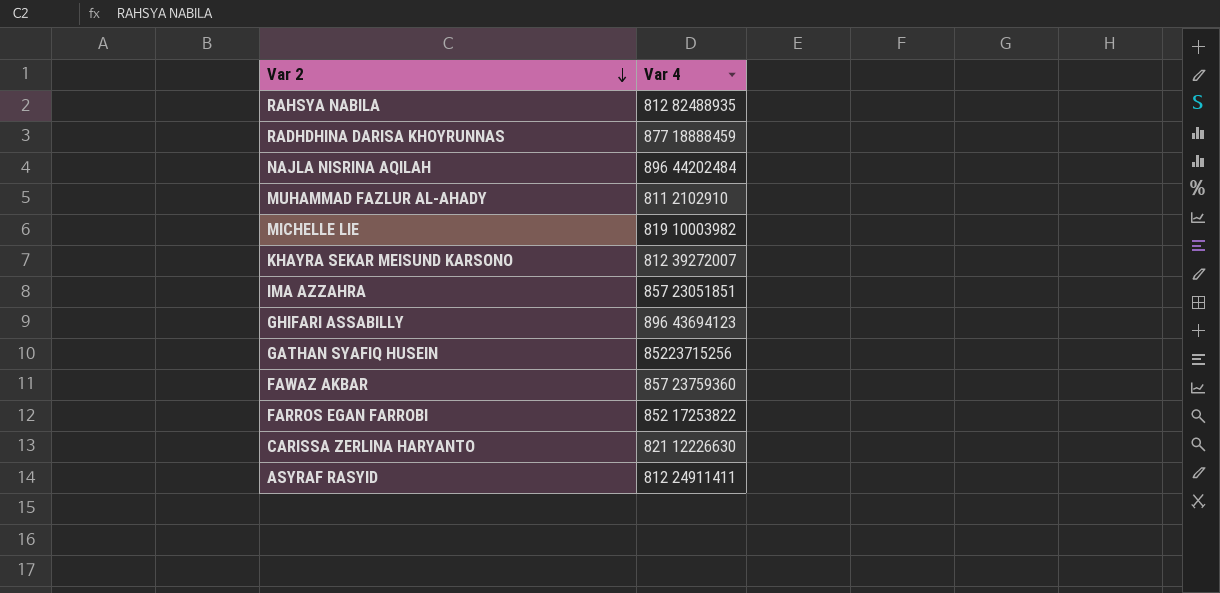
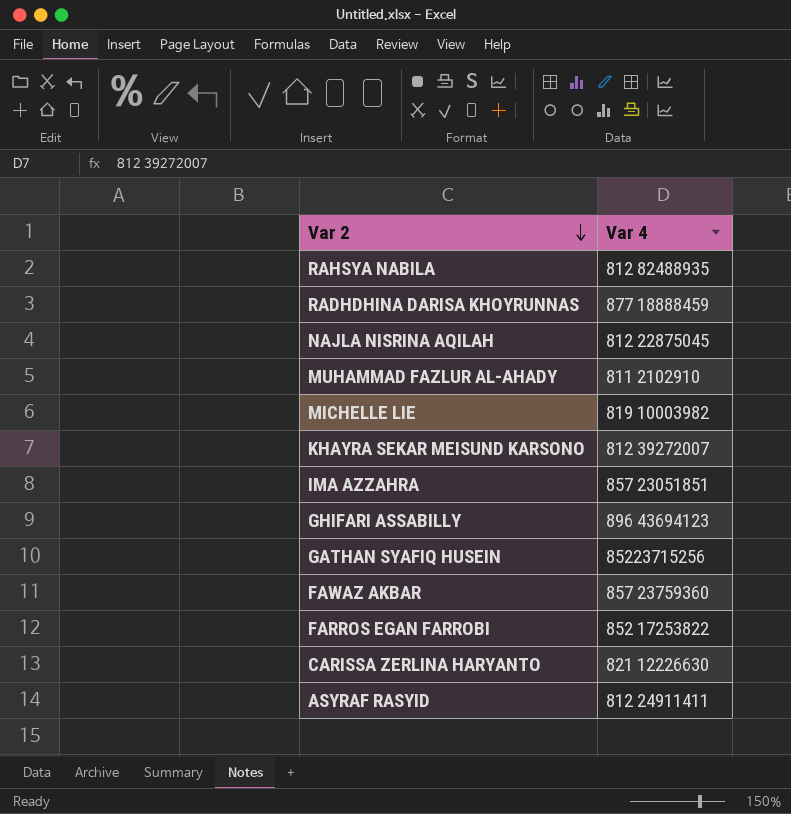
NAJLA NISRINA AQILAH | Var 4: 896 44202484 -> 812 22875045

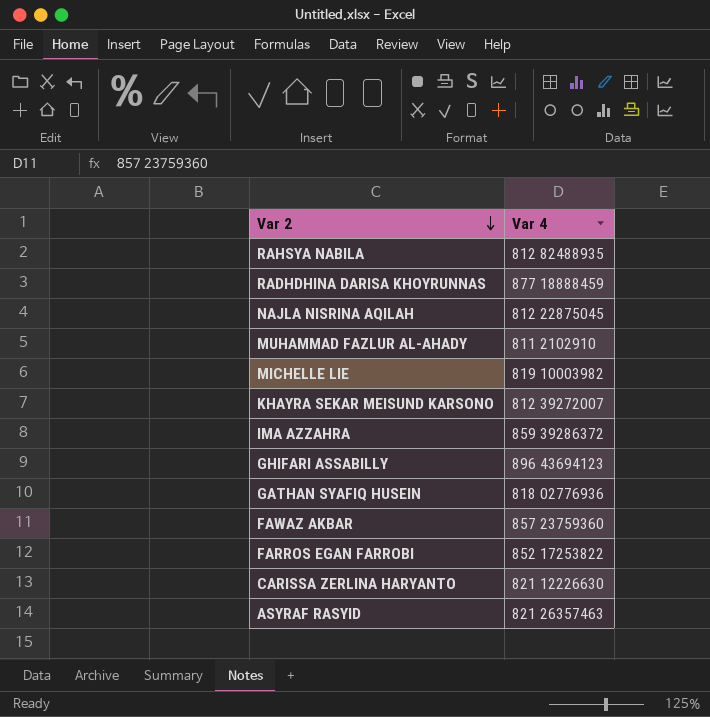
IMA AZZAHRA | Var 4: 857 23051851 -> 859 39286372
GATHAN SYAFIQ HUSEIN | Var 4: 85223715256 -> 818 02776936
ASYRAF RASYID | Var 4: 812 24911411 -> 821 26357463

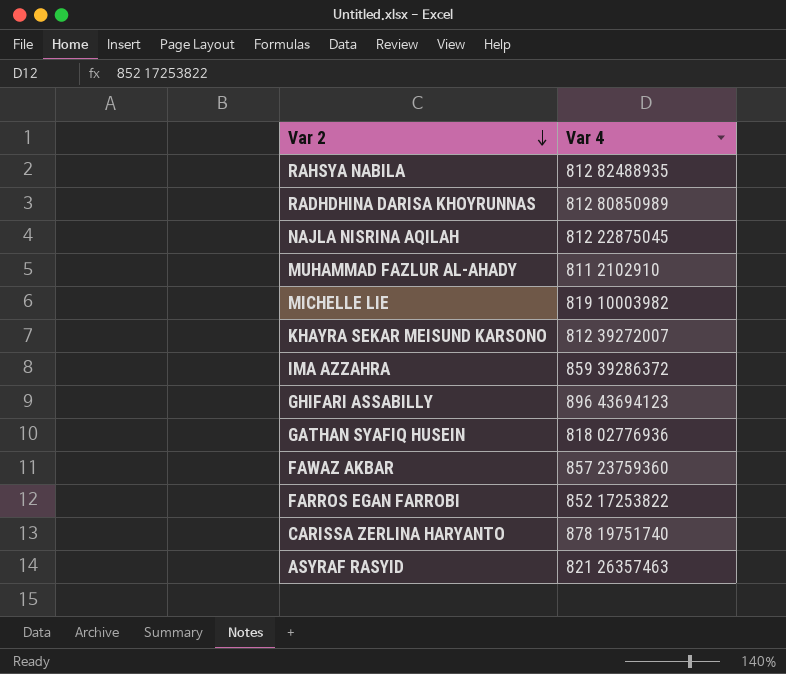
RADHDHINA DARISA KHOYRUNNAS | Var 4: 877 18888459 -> 812 80850989
CARISSA ZERLINA HARYANTO | Var 4: 821 12226630 -> 878 19751740

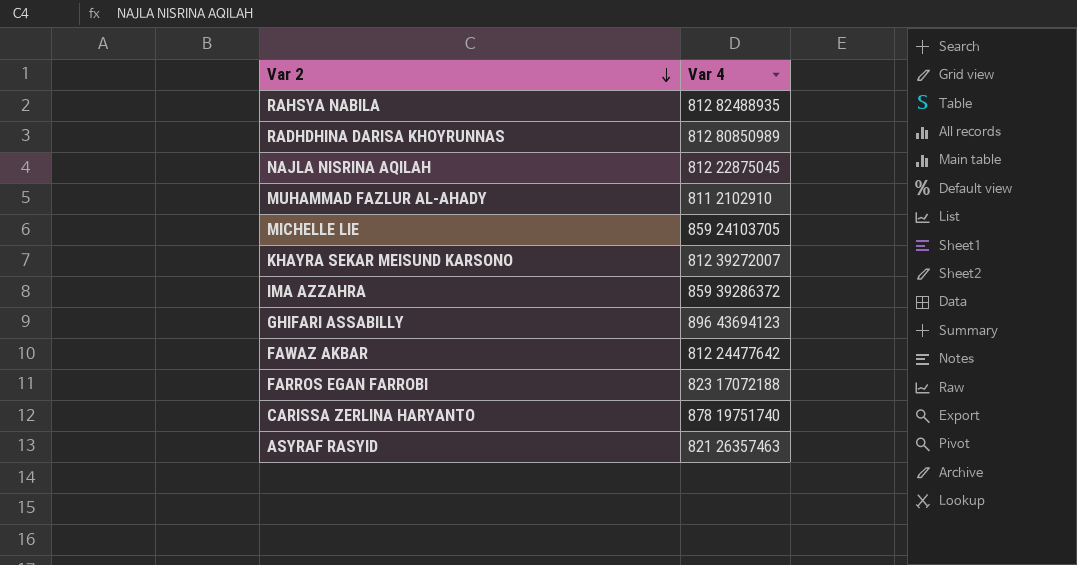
row GATHAN SYAFIQ HUSEIN: 818 02776936 -> none
MICHELLE LIE | Var 4: 819 10003982 -> 859 24103705
FAWAZ AKBAR | Var 4: 857 23759360 -> 812 24477642
FARROS EGAN FARROBI | Var 4: 852 17253822 -> 823 17072188

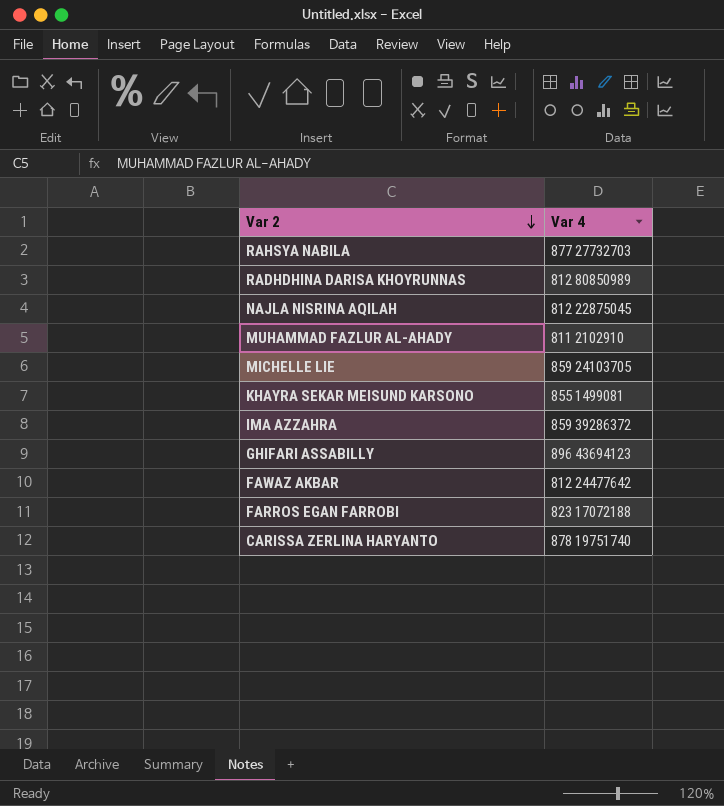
row ASYRAF RASYID: 821 26357463 -> none
RAHSYA NABILA | Var 4: 812 82488935 -> 877 27732703
KHAYRA SEKAR MEISUND KARSONO | Var 4: 812 39272007 -> 855 1499081

